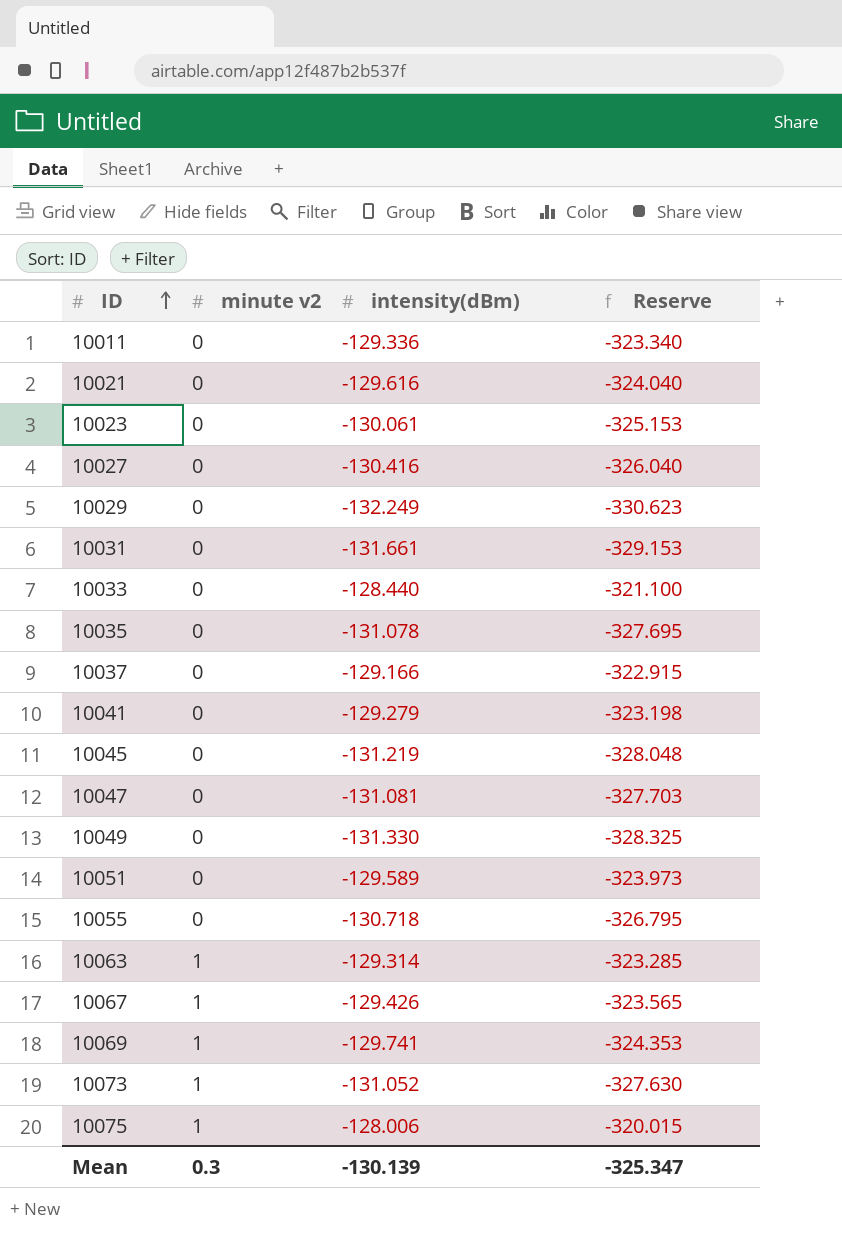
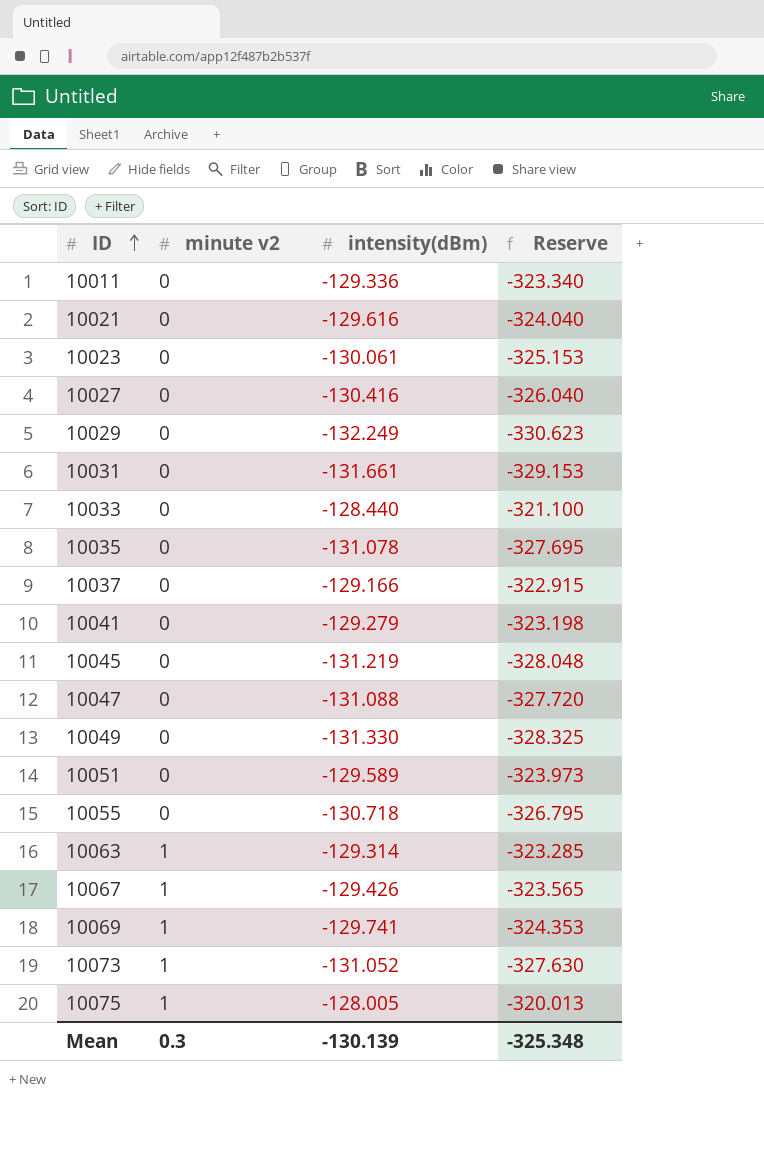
10047 | intensity(dBm): -131.081 -> -131.088
10047 | Reserve: -327.703 -> -327.720
10075 | intensity(dBm): -128.006 -> -128.005
10075 | Reserve: -320.015 -> -320.013
Mean | Reserve: -325.347 -> -325.348

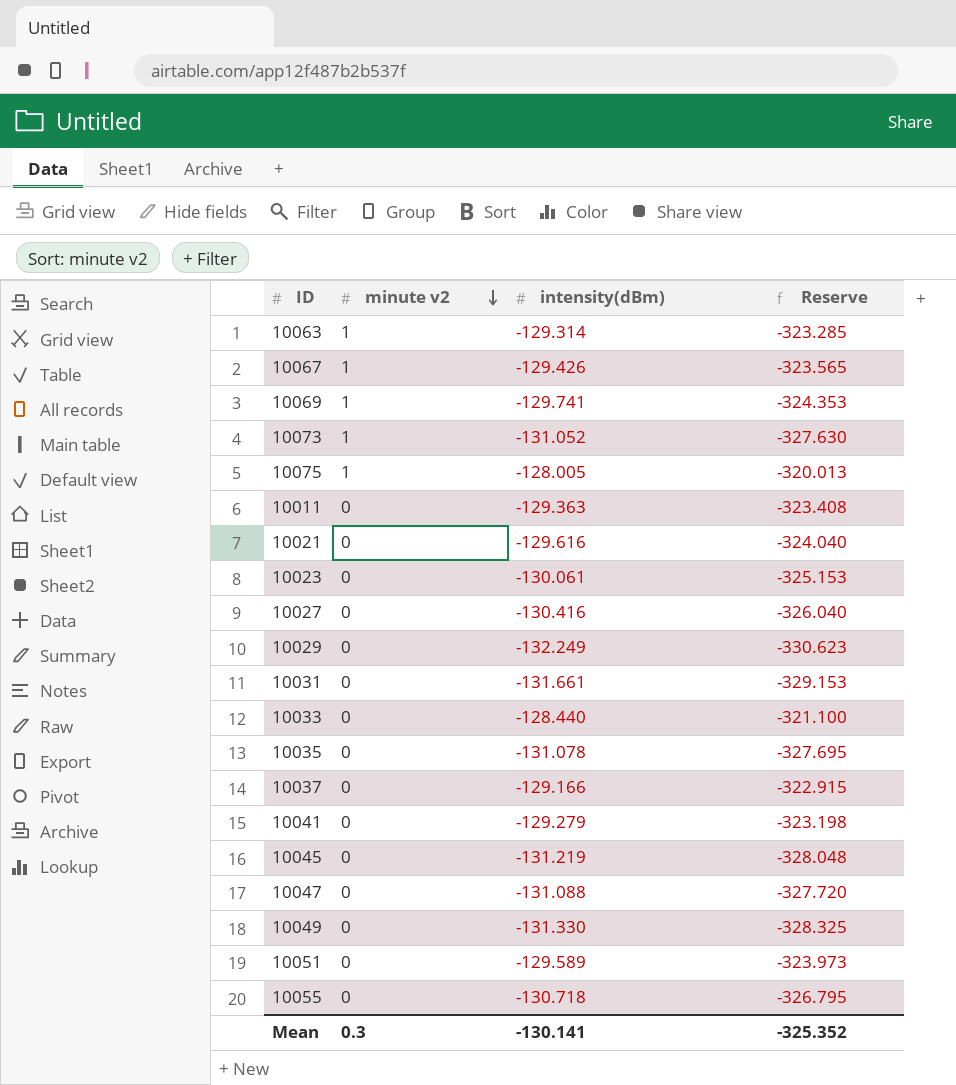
row order: ID ascending -> minute v2 descending
10011 | intensity(dBm): -129.336 -> -129.363
10011 | Reserve: -323.340 -> -323.408
Mean | intensity(dBm): -130.139 -> -130.141
Mean | Reserve: -325.348 -> -325.352

